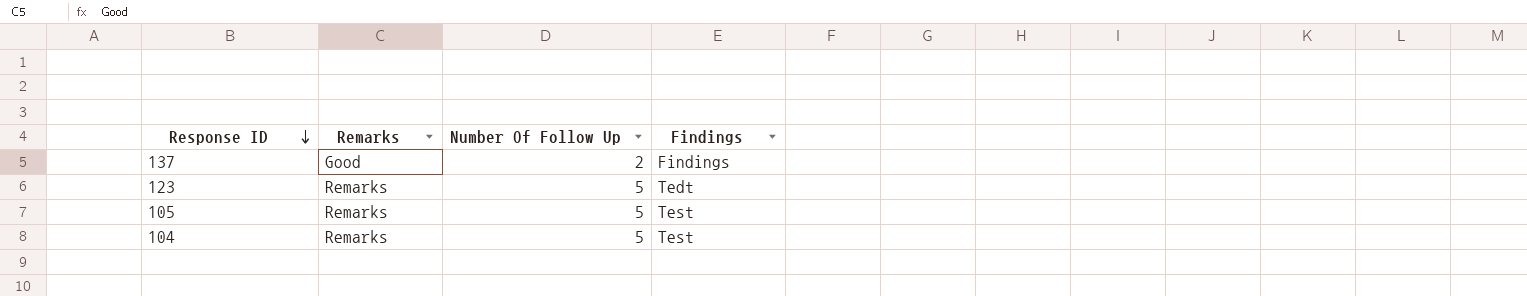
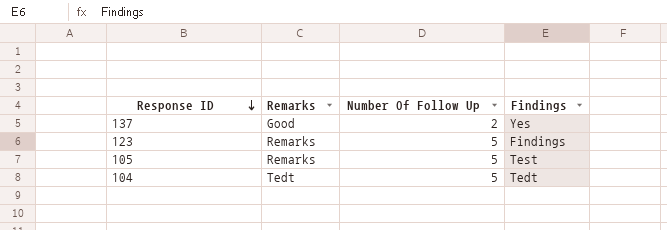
137 | Findings: Findings -> Yes
123 | Findings: Tedt -> Findings
104 | Remarks: Remarks -> Tedt
104 | Findings: Test -> Tedt

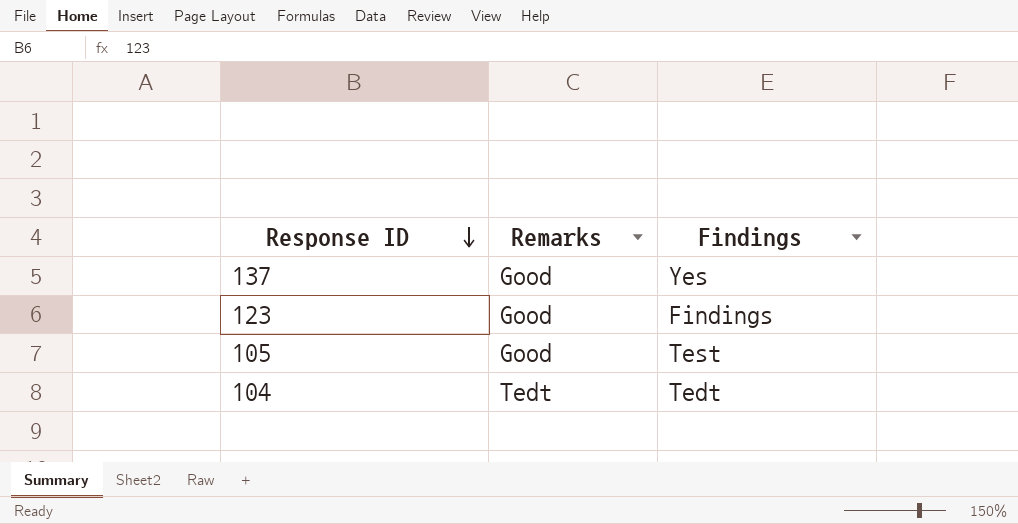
column Number Of Follow Up | position: 3 -> none
123 | Remarks: Remarks -> Good
105 | Remarks: Remarks -> Good

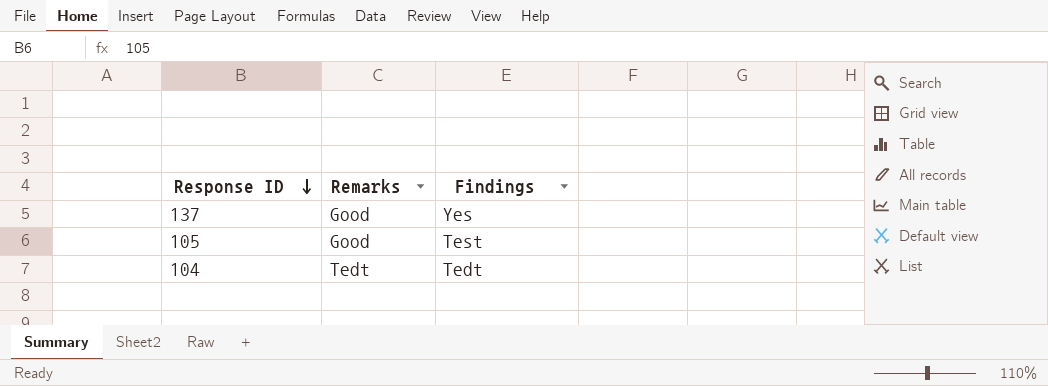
row 123: Good | Findings -> none

